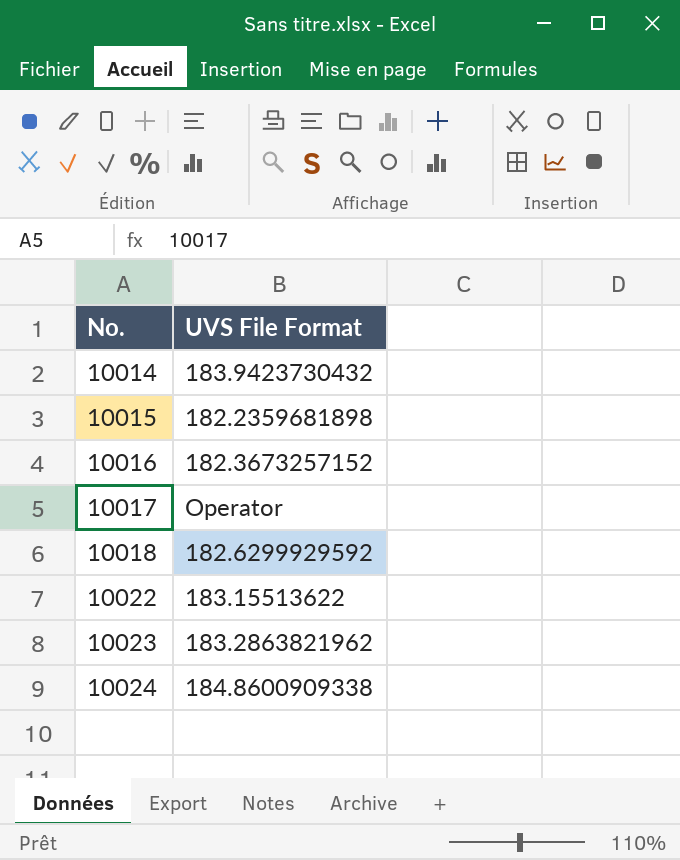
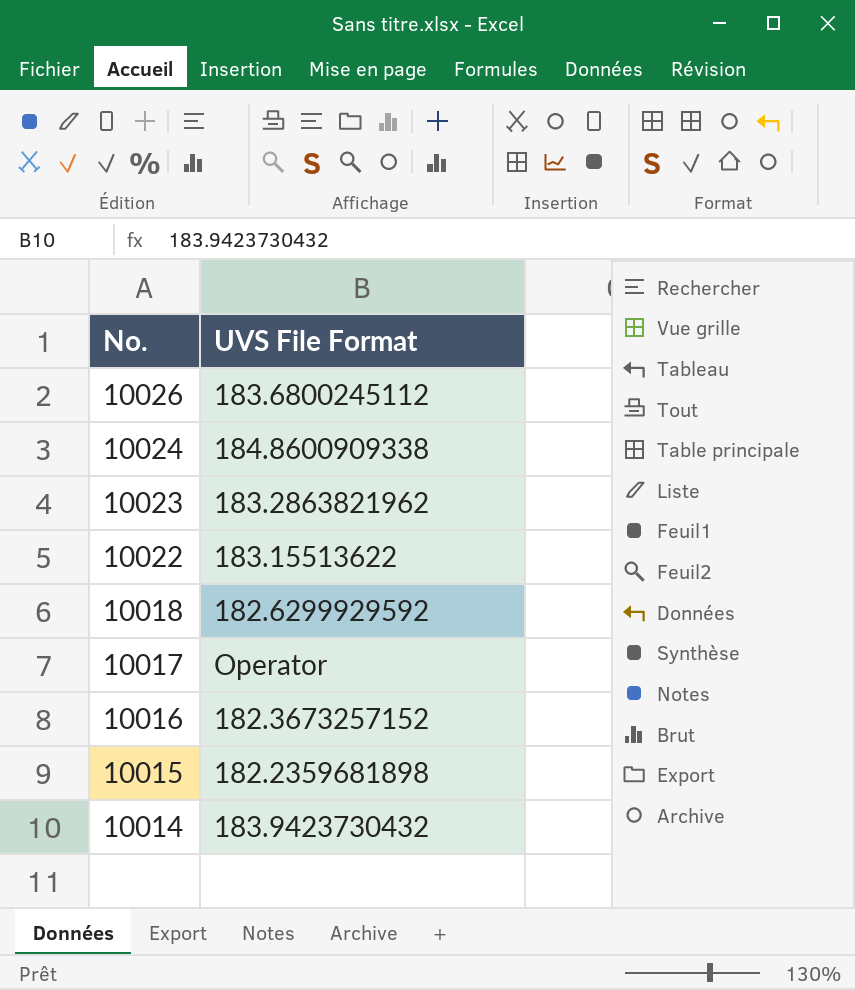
row order: No. ascending -> No. descending
row 10026: none -> 183.6800245112

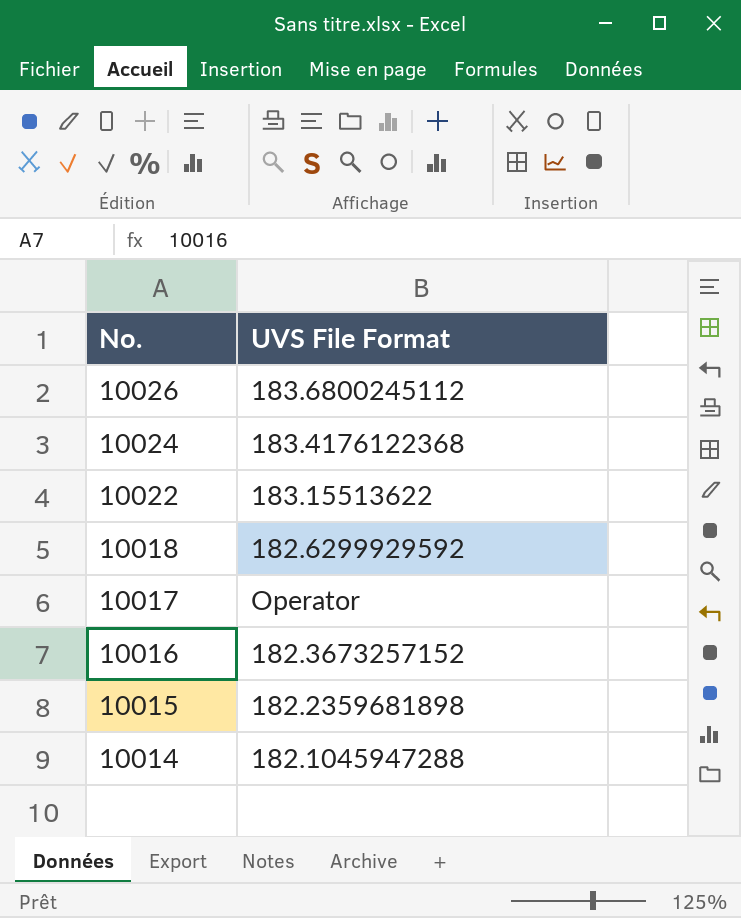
row 10023: 183.2863821962 -> none
10024 | UVS File Format: 184.8600909338 -> 183.4176122368
10014 | UVS File Format: 183.9423730432 -> 182.1045947288

